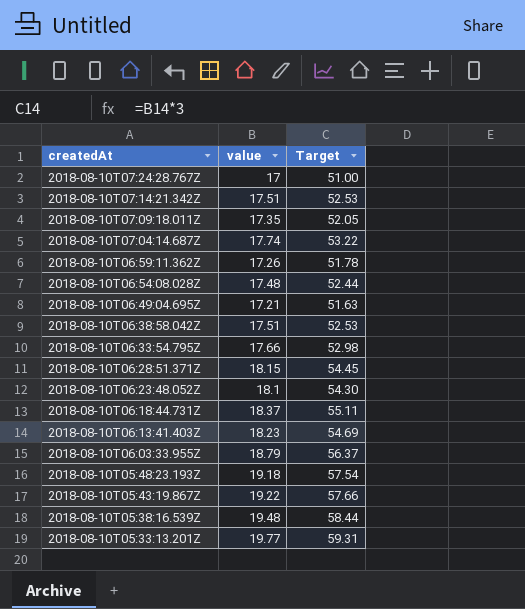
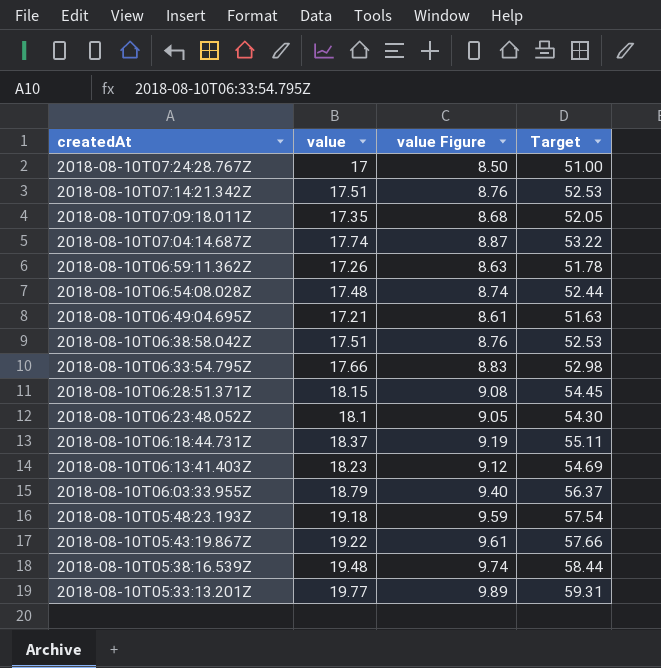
column value Figure | formula: none -> [value] * 0.5

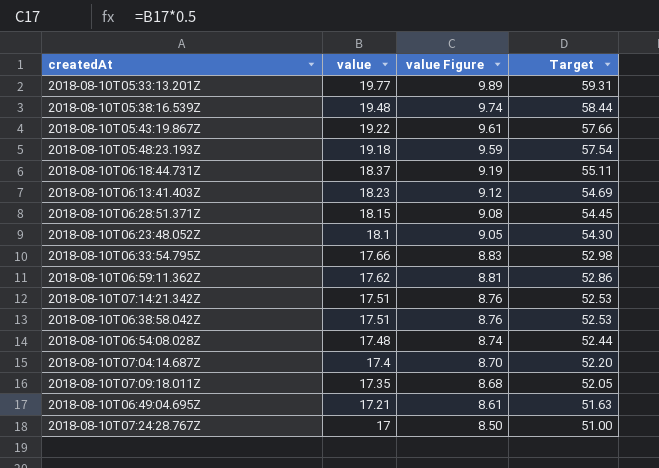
row order: createdAt descending -> value descending
row 2018-08-10T06:03:33.955Z: 18.79 | 9.40 | 56.37 -> none
2018-08-10T06:59:11.362Z | value: 17.26 -> 17.62
2018-08-10T06:59:11.362Z | value Figure: 8.63 -> 8.81
2018-08-10T06:59:11.362Z | Target: 51.78 -> 52.86
2018-08-10T07:04:14.687Z | value: 17.74 -> 17.4
2018-08-10T07:04:14.687Z | value Figure: 8.87 -> 8.70
2018-08-10T07:04:14.687Z | Target: 53.22 -> 52.20

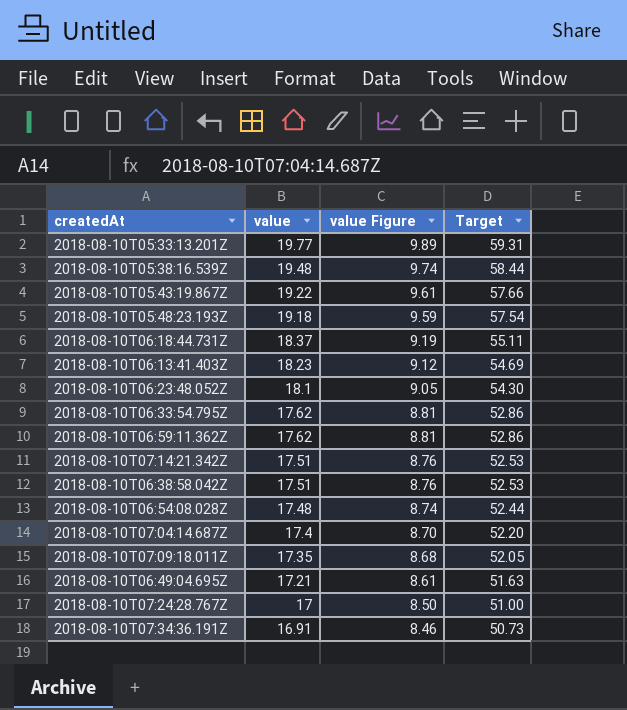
row 2018-08-10T06:28:51.371Z: 18.15 | 9.08 | 54.45 -> none
2018-08-10T06:33:54.795Z | value: 17.66 -> 17.62
2018-08-10T06:33:54.795Z | value Figure: 8.83 -> 8.81
2018-08-10T06:33:54.795Z | Target: 52.98 -> 52.86
row 2018-08-10T07:34:36.191Z: none -> 16.91 | 8.46 | 50.73

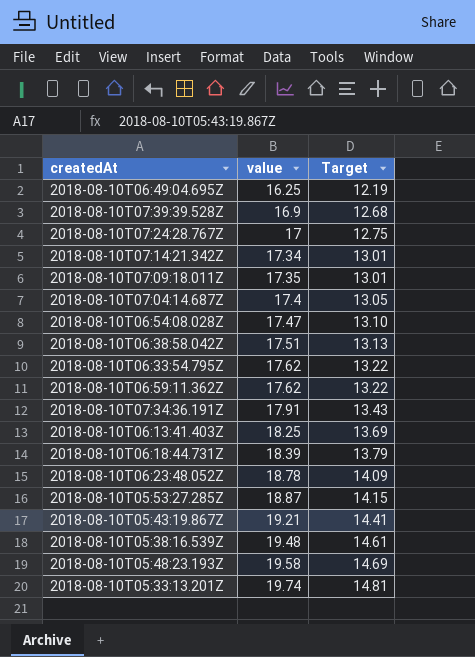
row order: value descending -> value ascending
column value Figure | formula: [value] * 0.5 -> none
column Target | formula: [value] * 3 -> [value] * 0.75
2018-08-10T06:49:04.695Z | value: 17.21 -> 16.25
row 2018-08-10T07:39:39.528Z: none -> 16.9 | 12.68
2018-08-10T07:14:21.342Z | value: 17.51 -> 17.34
2018-08-10T06:54:08.028Z | value: 17.48 -> 17.47
2018-08-10T07:34:36.191Z | value: 16.91 -> 17.91
2018-08-10T06:13:41.403Z | value: 18.23 -> 18.25
2018-08-10T06:18:44.731Z | value: 18.37 -> 18.39
2018-08-10T06:23:48.052Z | value: 18.1 -> 18.78
row 2018-08-10T05:53:27.285Z: none -> 18.87 | 14.15
2018-08-10T05:43:19.867Z | value: 19.22 -> 19.21
2018-08-10T05:48:23.193Z | value: 19.18 -> 19.58
2018-08-10T05:33:13.201Z | value: 19.77 -> 19.74

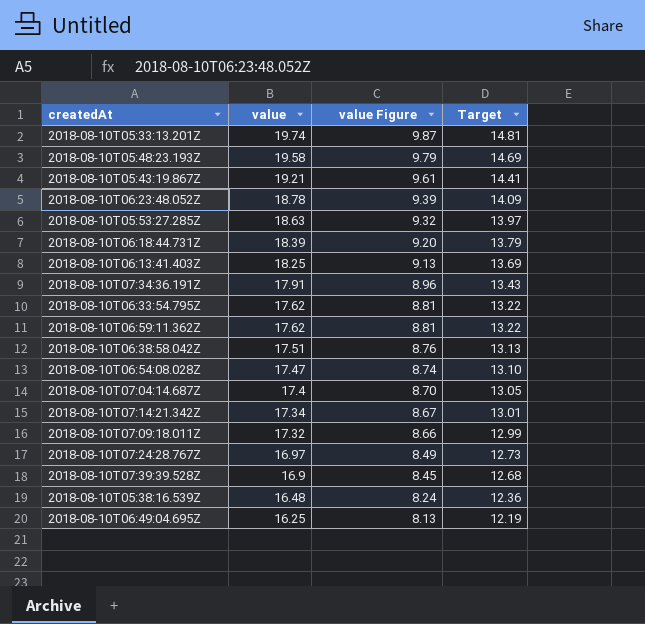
row order: value ascending -> value descending
column value Figure | formula: none -> [value] * 0.5
2018-08-10T05:53:27.285Z | value: 18.87 -> 18.63
2018-08-10T05:53:27.285Z | Target: 14.15 -> 13.97
2018-08-10T07:09:18.011Z | value: 17.35 -> 17.32
2018-08-10T07:09:18.011Z | Target: 13.01 -> 12.99
2018-08-10T07:24:28.767Z | value: 17 -> 16.97
2018-08-10T07:24:28.767Z | Target: 12.75 -> 12.73
2018-08-10T05:38:16.539Z | value: 19.48 -> 16.48
2018-08-10T05:38:16.539Z | Target: 14.61 -> 12.36

